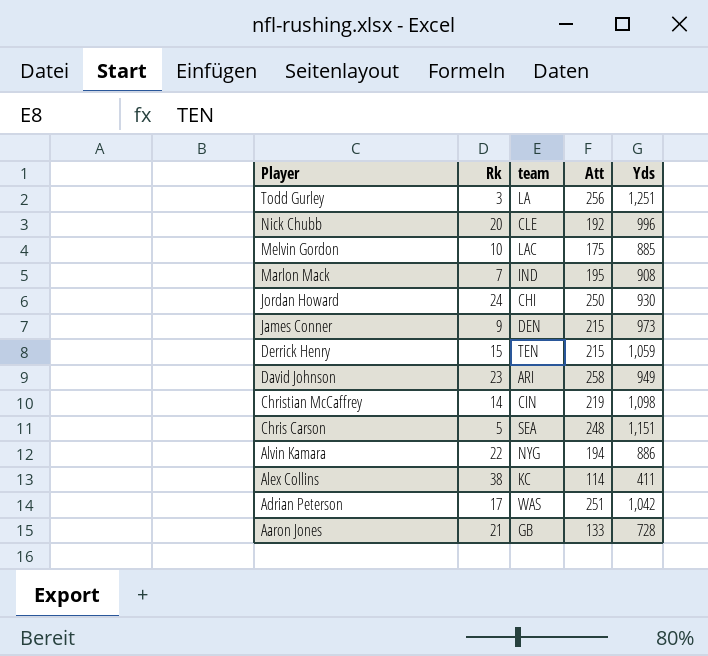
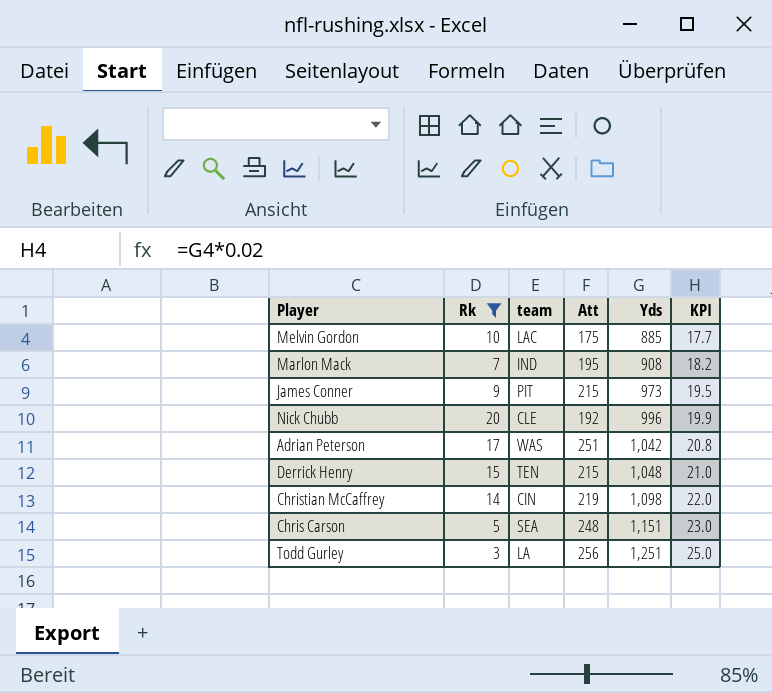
filter: none -> Rk <= 20
row order: Player descending -> Yds ascending
column KPI | formula: none -> [Yds] * 0.02
James Conner | team: DEN -> PIT
Derrick Henry | Yds: 1,059 -> 1,048

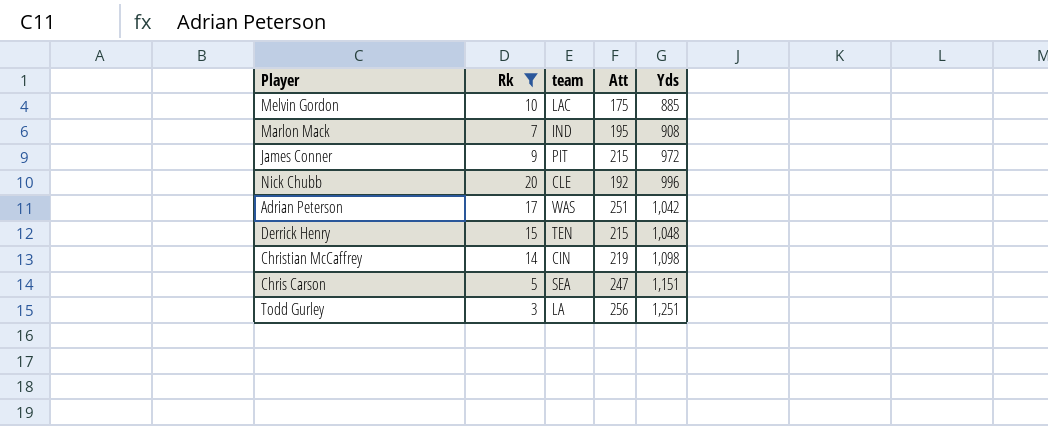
column KPI | formula: [Yds] * 0.02 -> none
James Conner | Yds: 973 -> 972
Chris Carson | Att: 248 -> 247

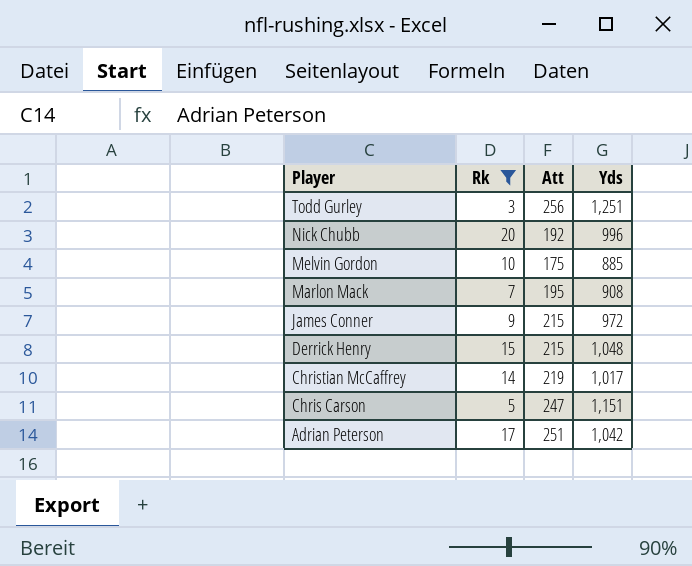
row order: Yds ascending -> Player descending
column team | position: 3 -> none
Christian McCaffrey | Yds: 1,098 -> 1,017

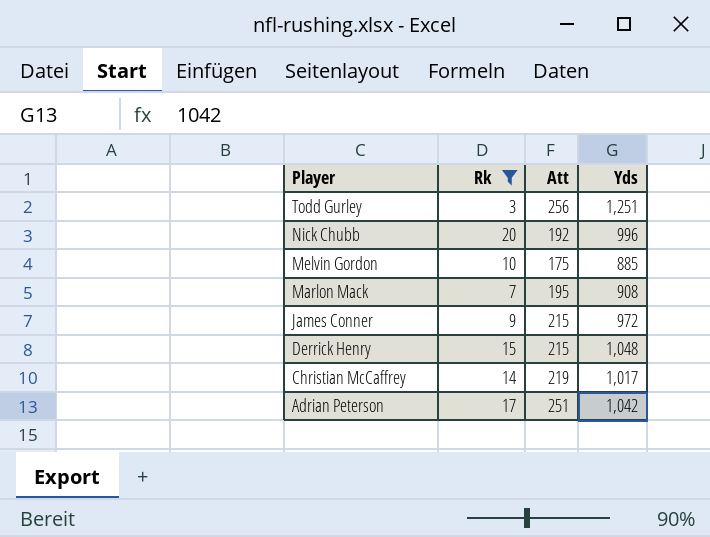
row Chris Carson: 5 | 247 | 1,151 -> none

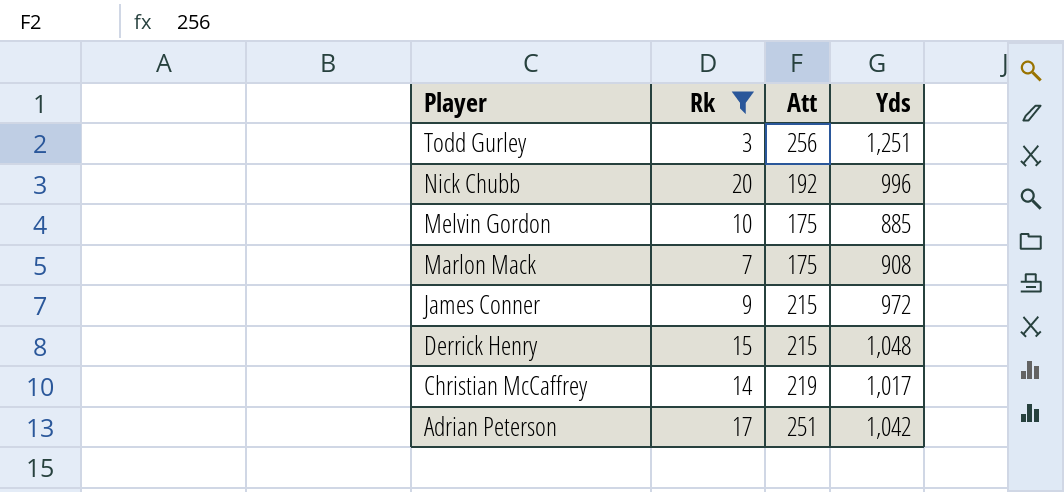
Marlon Mack | Att: 195 -> 175

